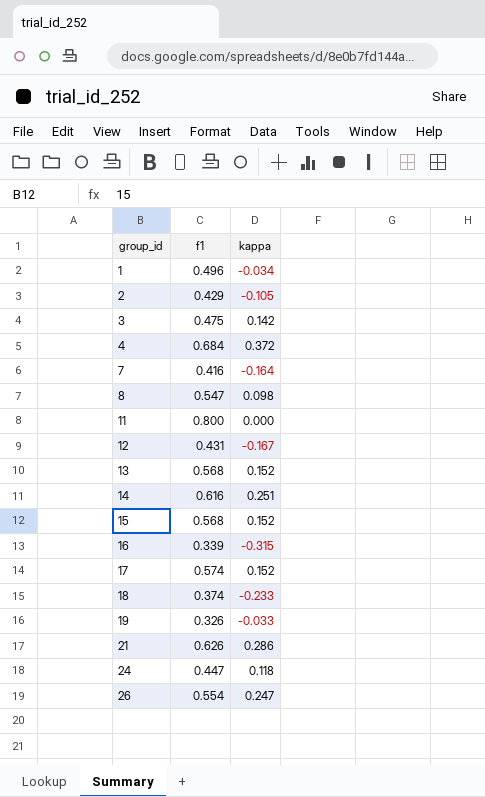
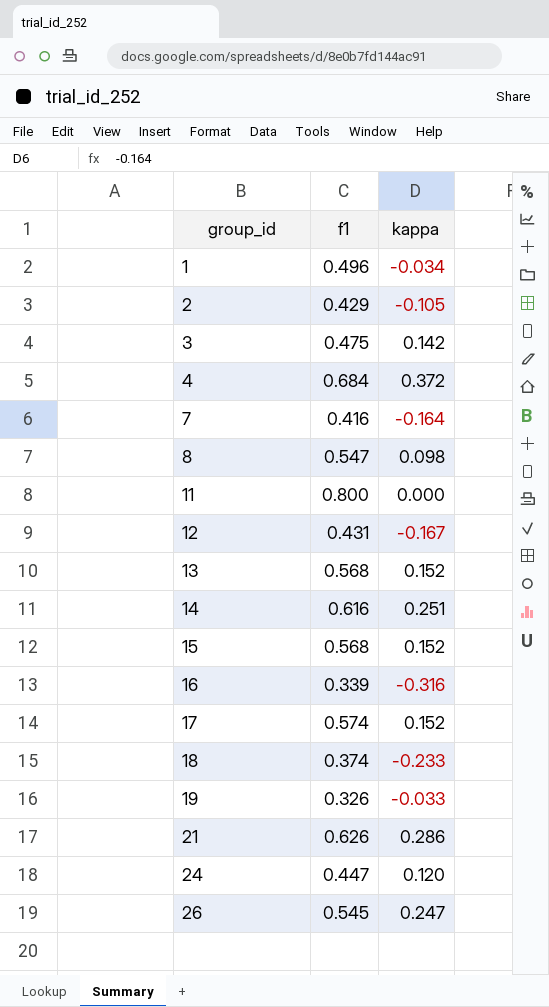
16 | kappa: -0.315 -> -0.316
24 | kappa: 0.118 -> 0.120
26 | f1: 0.554 -> 0.545

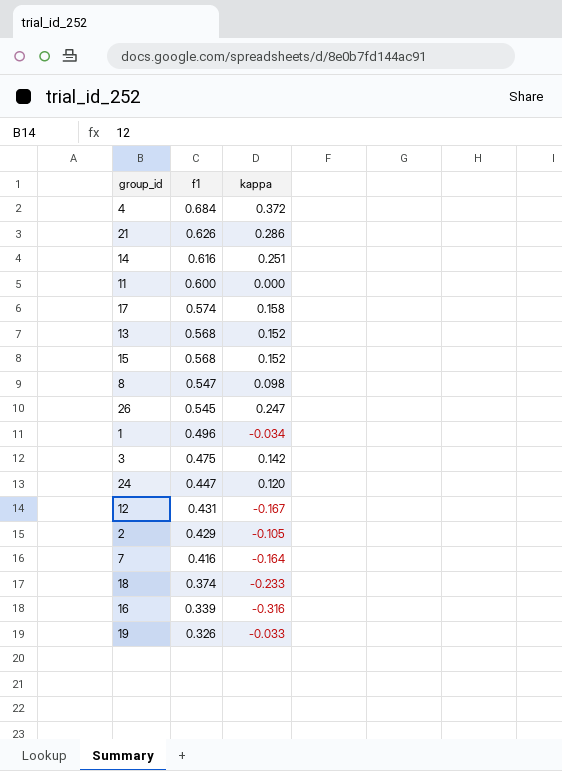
row order: group_id ascending -> f1 descending
11 | f1: 0.800 -> 0.600
17 | kappa: 0.152 -> 0.158

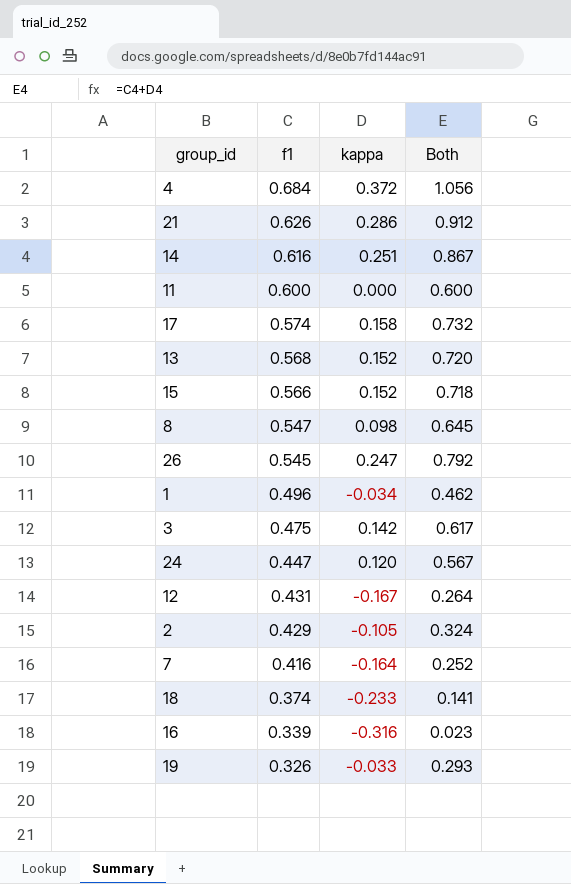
column Both | formula: none -> [f1] + [kappa]
15 | f1: 0.568 -> 0.566

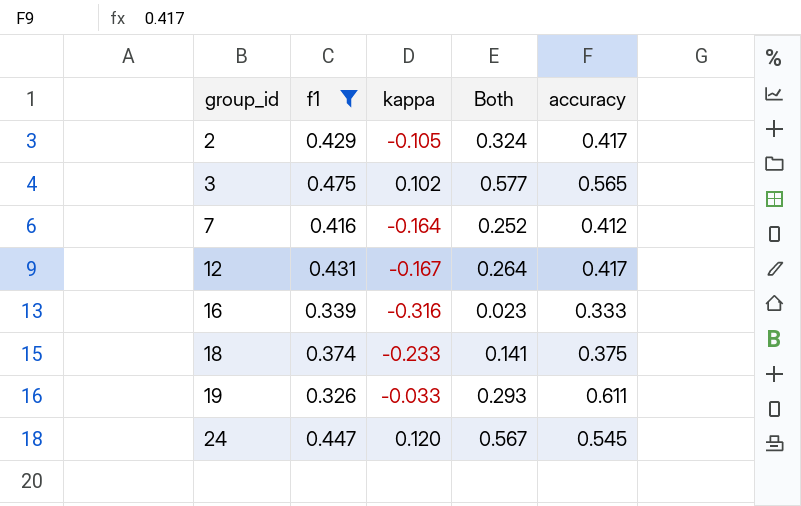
filter: none -> f1 <= 0.475
row order: f1 descending -> group_id ascending
column accuracy | position: none -> 5
3 | kappa: 0.142 -> 0.102
3 | Both: 0.617 -> 0.577

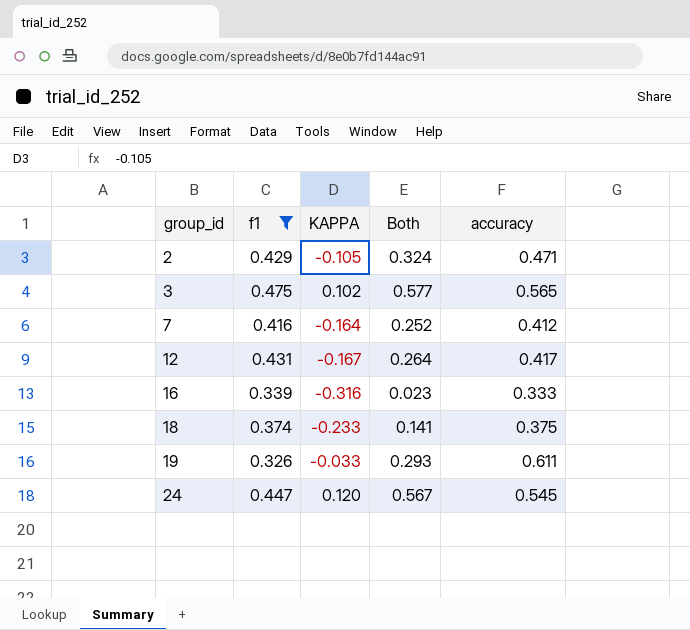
column name: kappa -> KAPPA
2 | accuracy: 0.417 -> 0.471

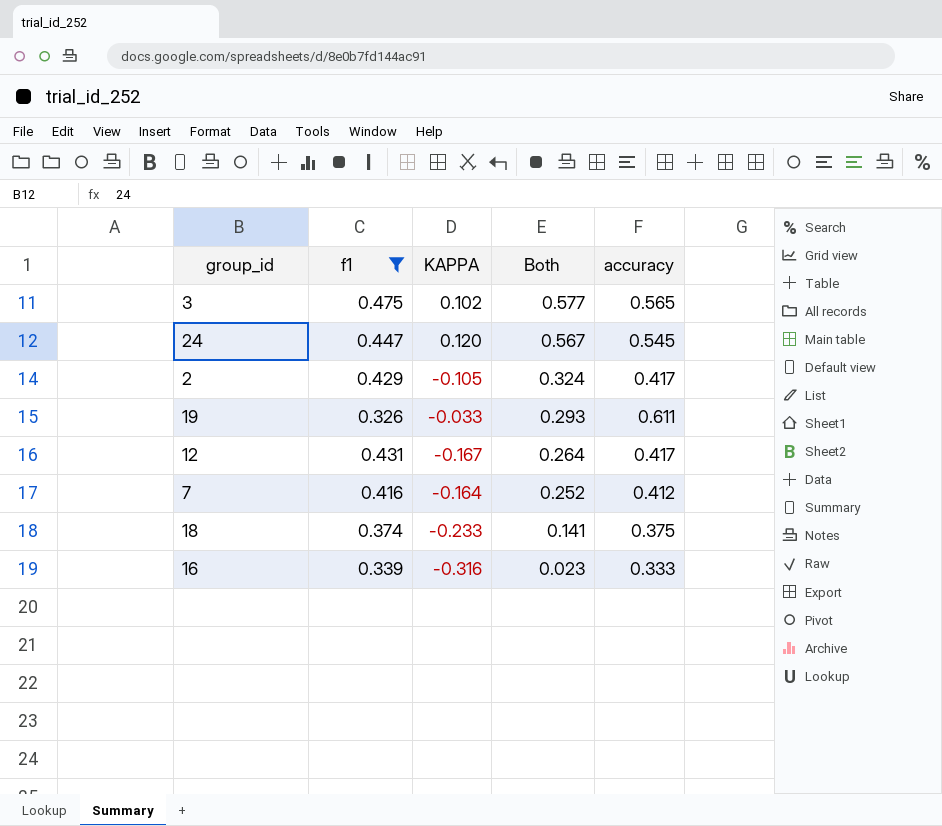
row order: group_id ascending -> Both descending
2 | accuracy: 0.471 -> 0.417

